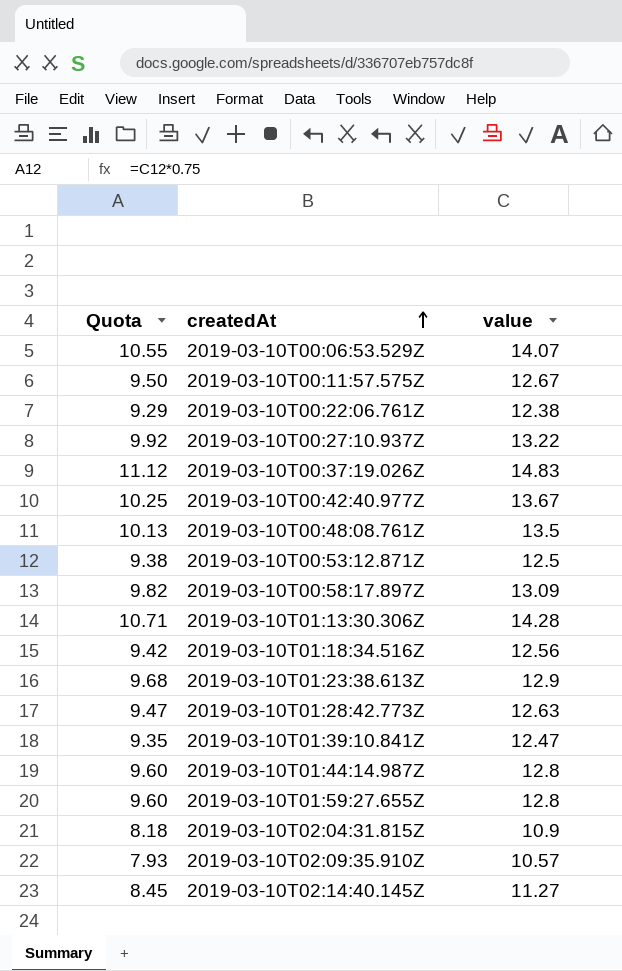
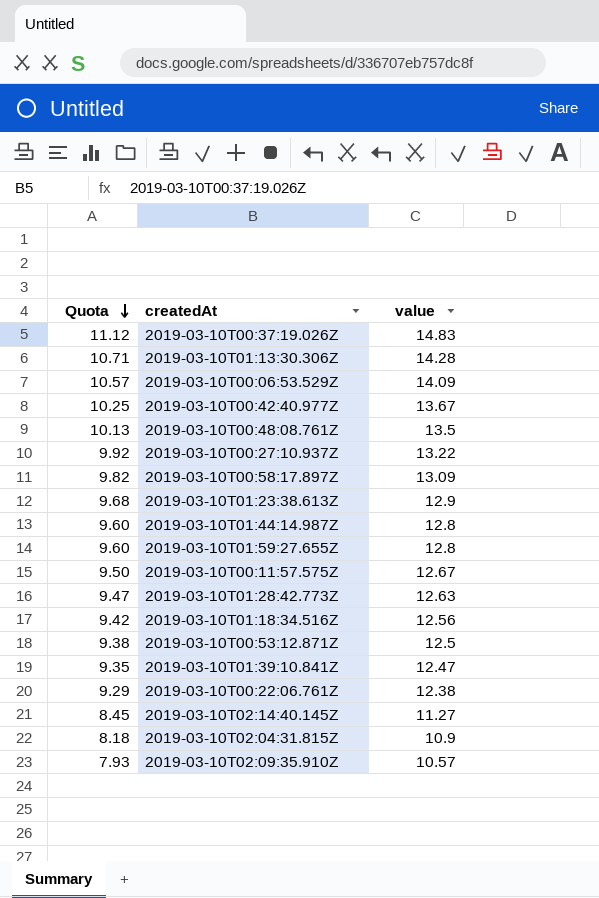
row order: createdAt ascending -> Quota descending
2019-03-10T00:06:53.529Z | Quota: 10.55 -> 10.57
2019-03-10T00:06:53.529Z | value: 14.07 -> 14.09

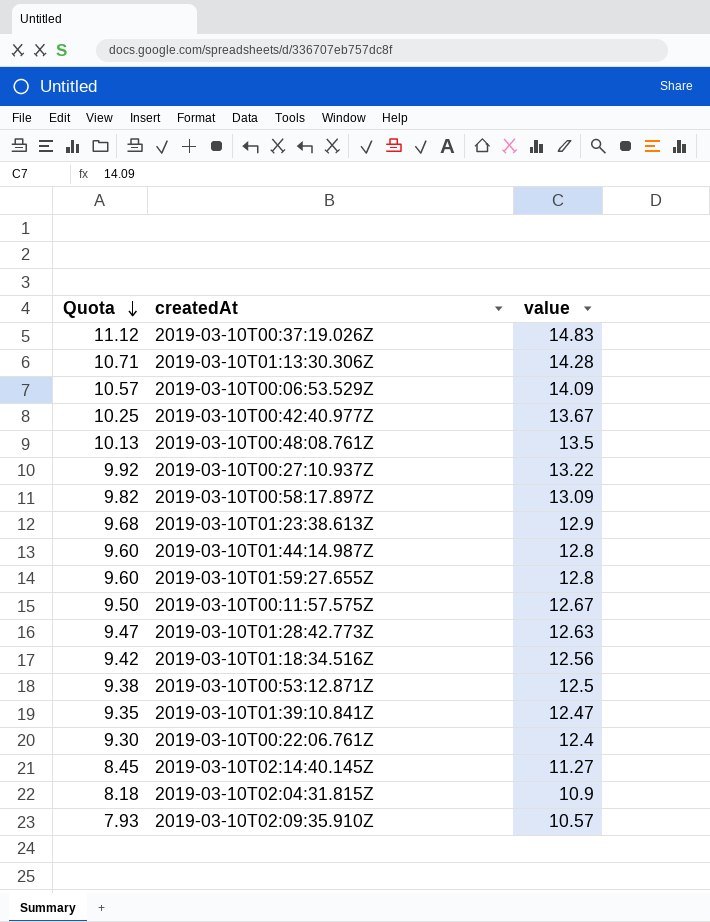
2019-03-10T00:22:06.761Z | Quota: 9.29 -> 9.30
2019-03-10T00:22:06.761Z | value: 12.38 -> 12.4

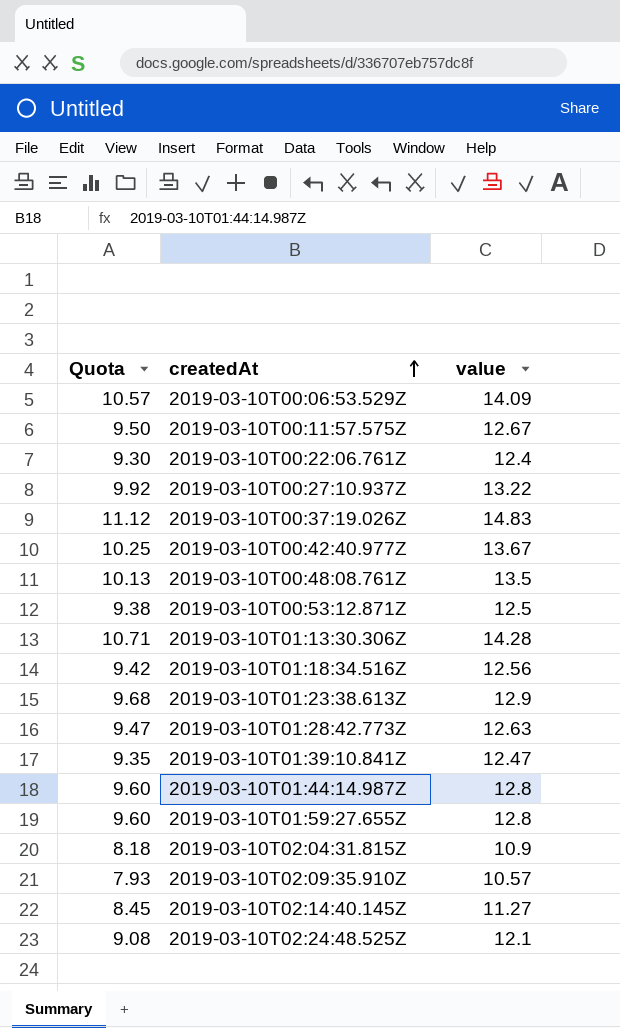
row order: Quota descending -> createdAt ascending
row 2019-03-10T00:58:17.897Z: 9.82 | 13.09 -> none
row 2019-03-10T02:24:48.525Z: none -> 9.08 | 12.1

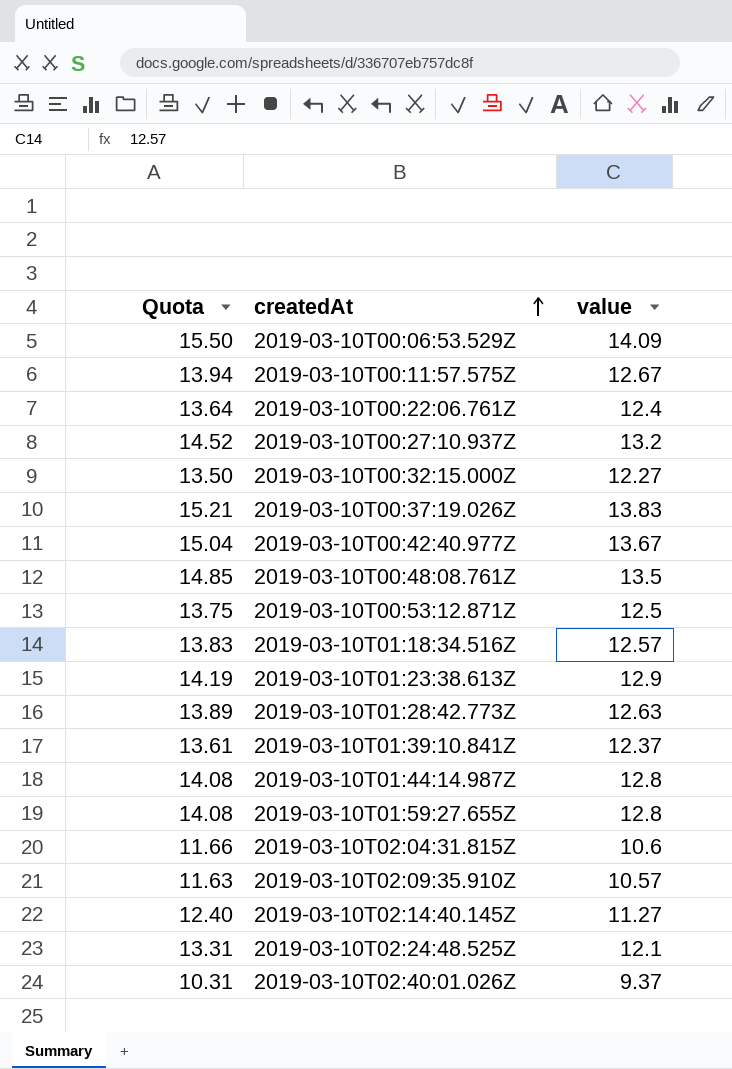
column Quota | formula: [value] * 0.75 -> [value] * 1.1
row 2019-03-10T01:13:30.306Z: 10.71 | 14.28 -> none
2019-03-10T00:27:10.937Z | value: 13.22 -> 13.2
row 2019-03-10T00:32:15.000Z: none -> 13.50 | 12.27
2019-03-10T00:37:19.026Z | value: 14.83 -> 13.83
2019-03-10T01:18:34.516Z | value: 12.56 -> 12.57
2019-03-10T01:39:10.841Z | value: 12.47 -> 12.37
2019-03-10T02:04:31.815Z | value: 10.9 -> 10.6
row 2019-03-10T02:40:01.026Z: none -> 10.31 | 9.37

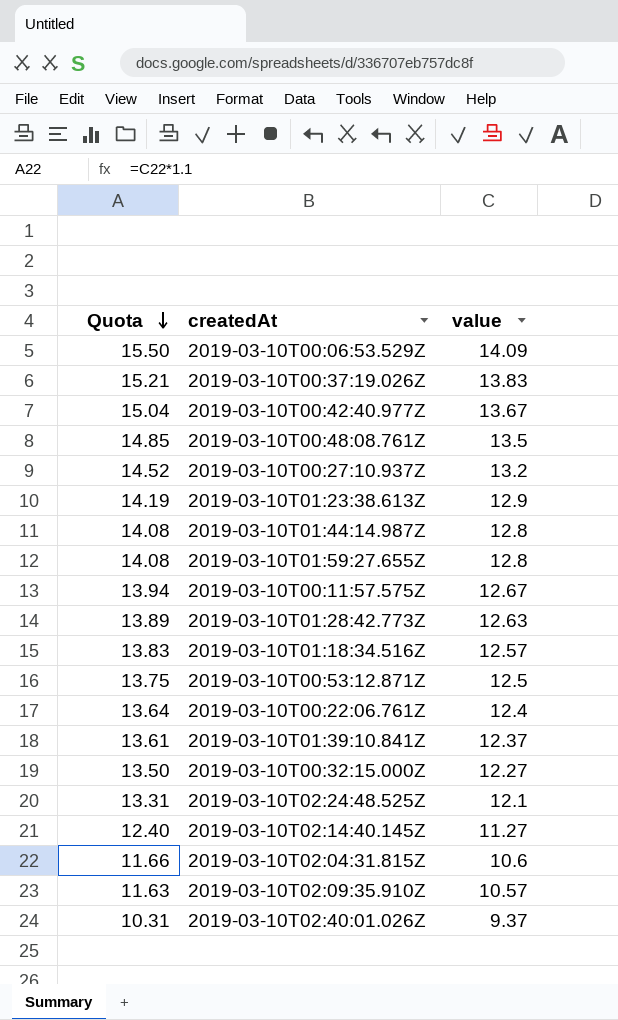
row order: createdAt ascending -> Quota descending

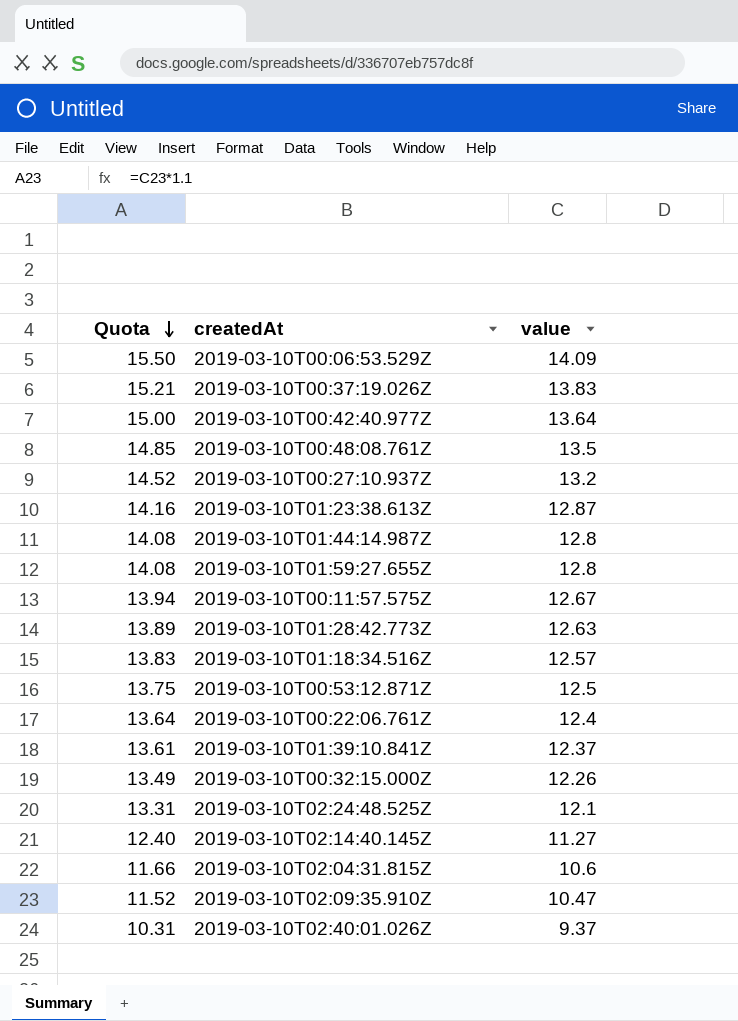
2019-03-10T00:42:40.977Z | Quota: 15.04 -> 15.00
2019-03-10T00:42:40.977Z | value: 13.67 -> 13.64
2019-03-10T01:23:38.613Z | Quota: 14.19 -> 14.16
2019-03-10T01:23:38.613Z | value: 12.9 -> 12.87
2019-03-10T00:32:15.000Z | Quota: 13.50 -> 13.49
2019-03-10T00:32:15.000Z | value: 12.27 -> 12.26
2019-03-10T02:09:35.910Z | Quota: 11.63 -> 11.52
2019-03-10T02:09:35.910Z | value: 10.57 -> 10.47

